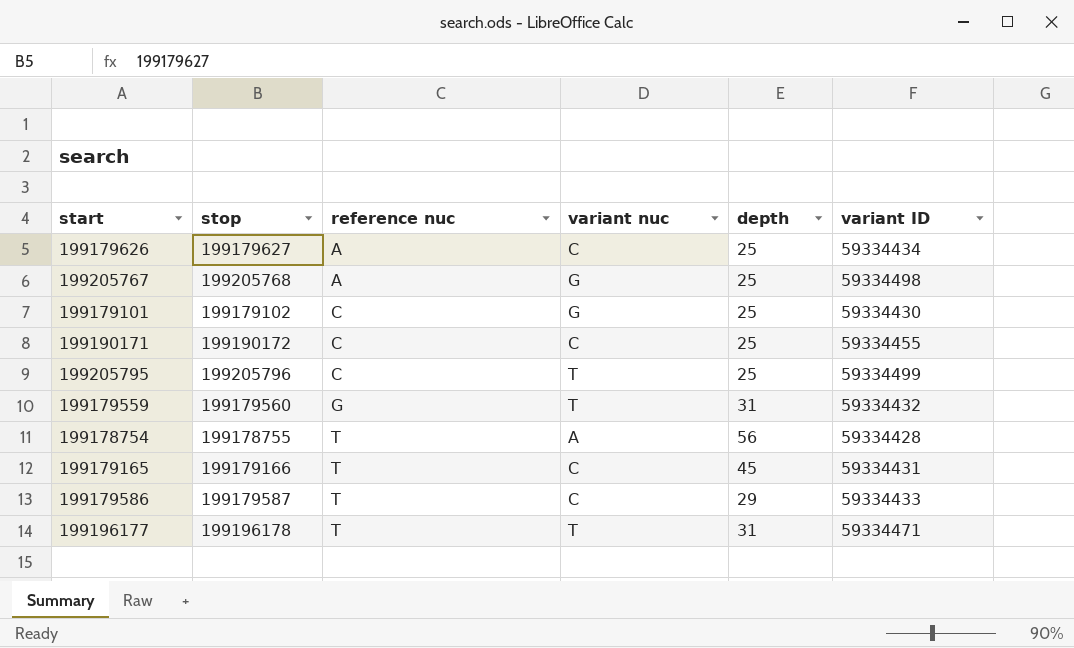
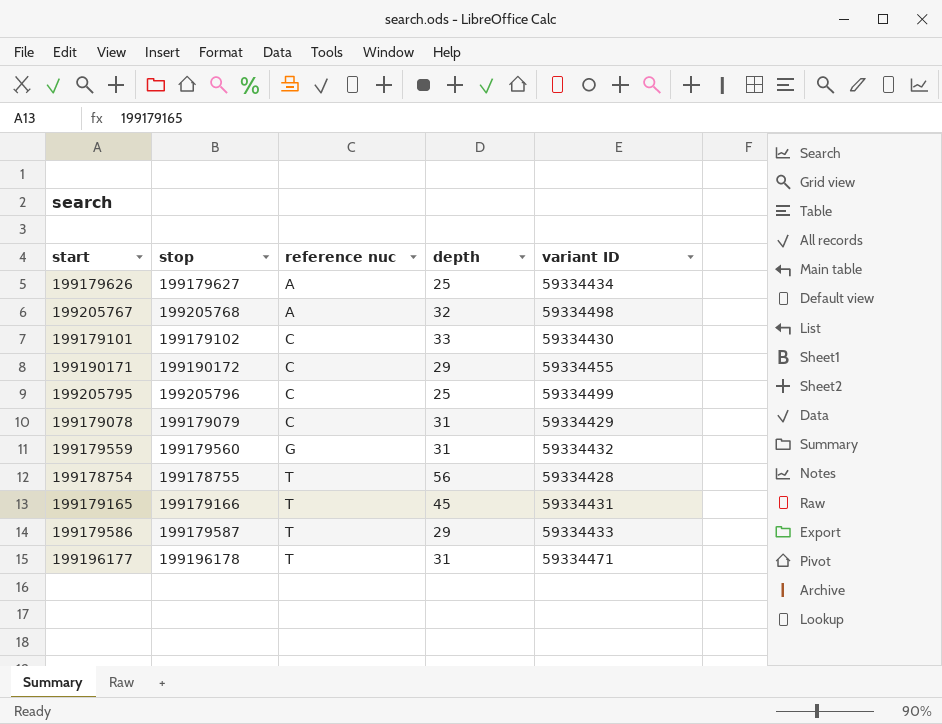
column variant nuc | position: 4 -> none
199205767 | depth: 25 -> 32
199179101 | depth: 25 -> 33
199190171 | depth: 25 -> 29
row 199179078: none -> 199179079 | C | 31 | 59334429

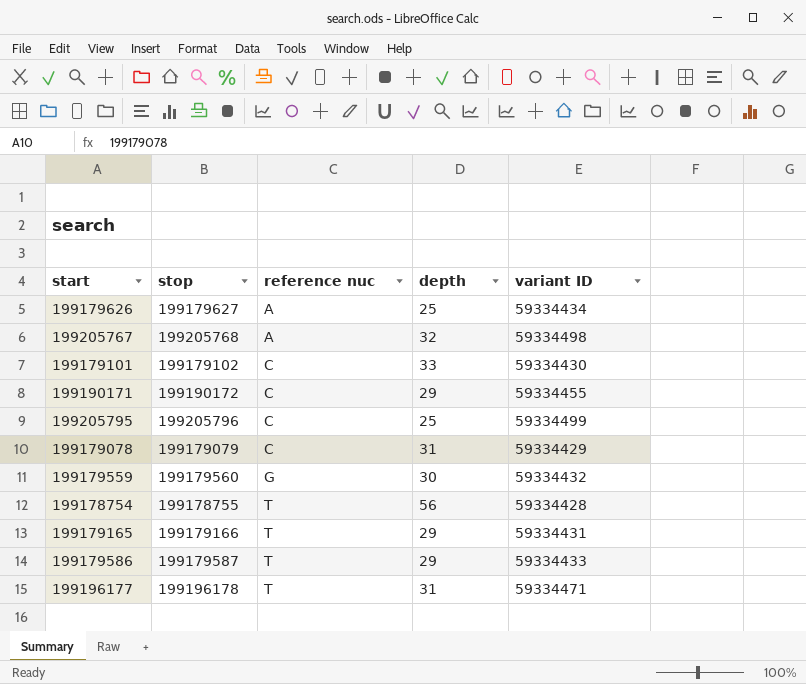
199179559 | depth: 31 -> 30
199179165 | depth: 45 -> 29

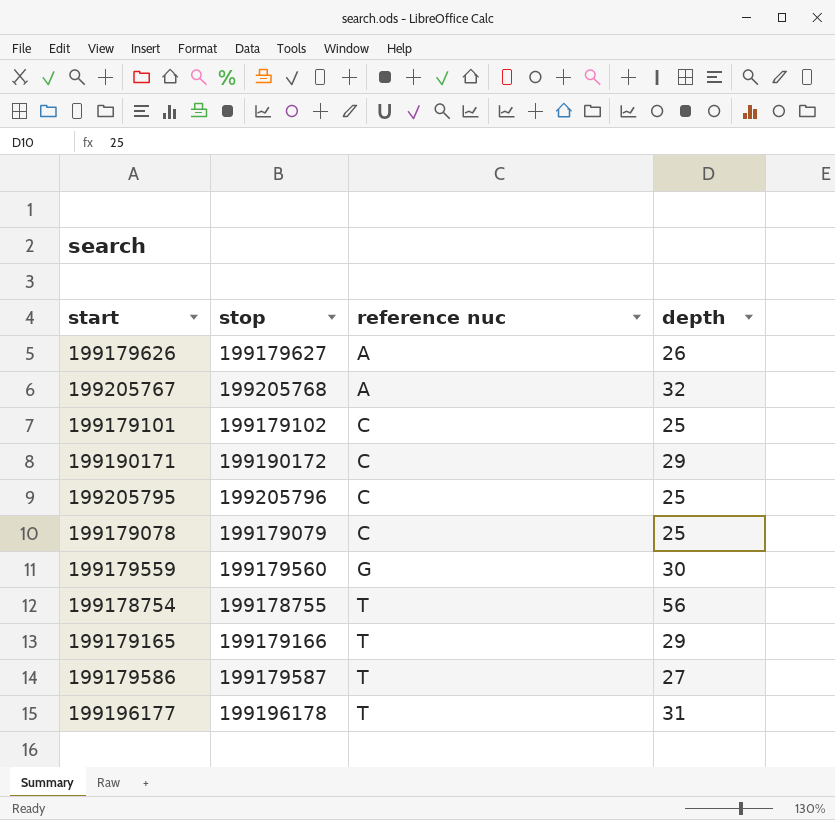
column variant ID | position: 5 -> none
199179626 | depth: 25 -> 26
199179101 | depth: 33 -> 25
199179078 | depth: 31 -> 25
199179586 | depth: 29 -> 27

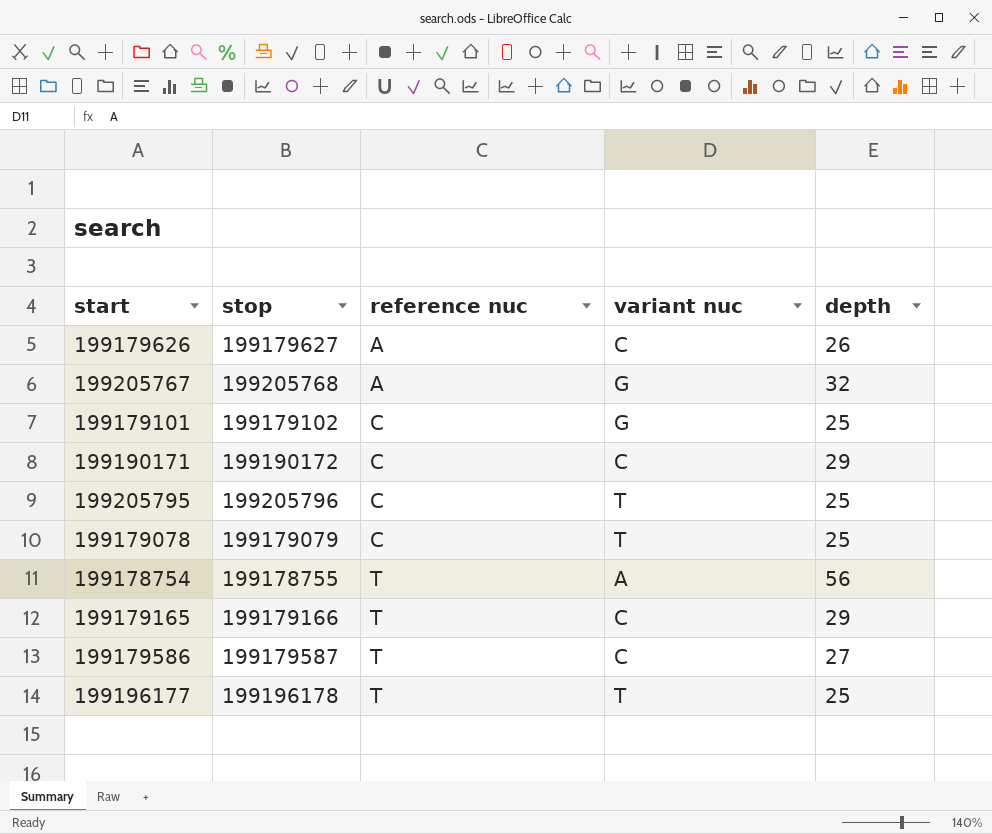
column variant nuc | position: none -> 4
row 199179559: 199179560 | G | 30 -> none
199196177 | depth: 31 -> 25

